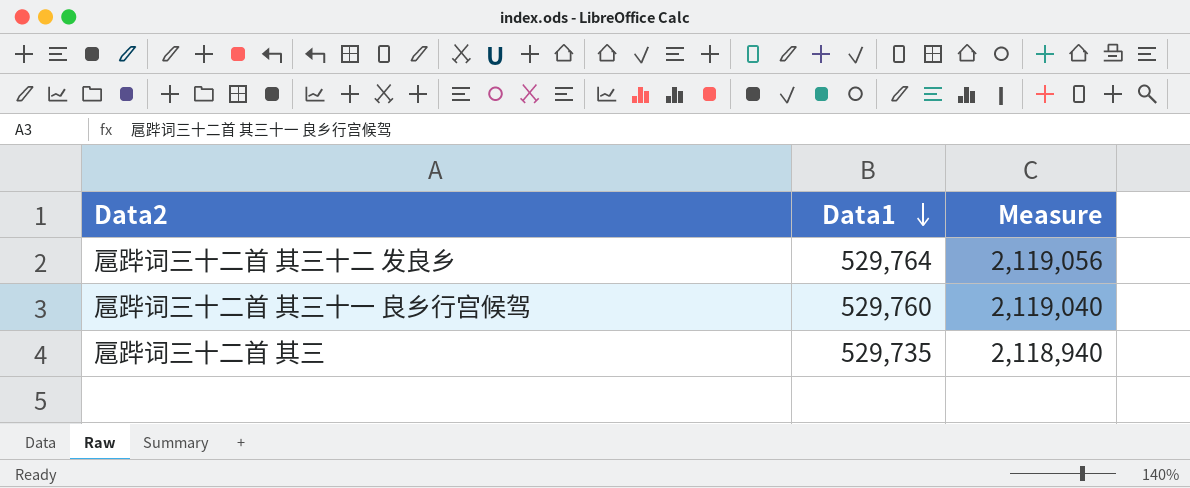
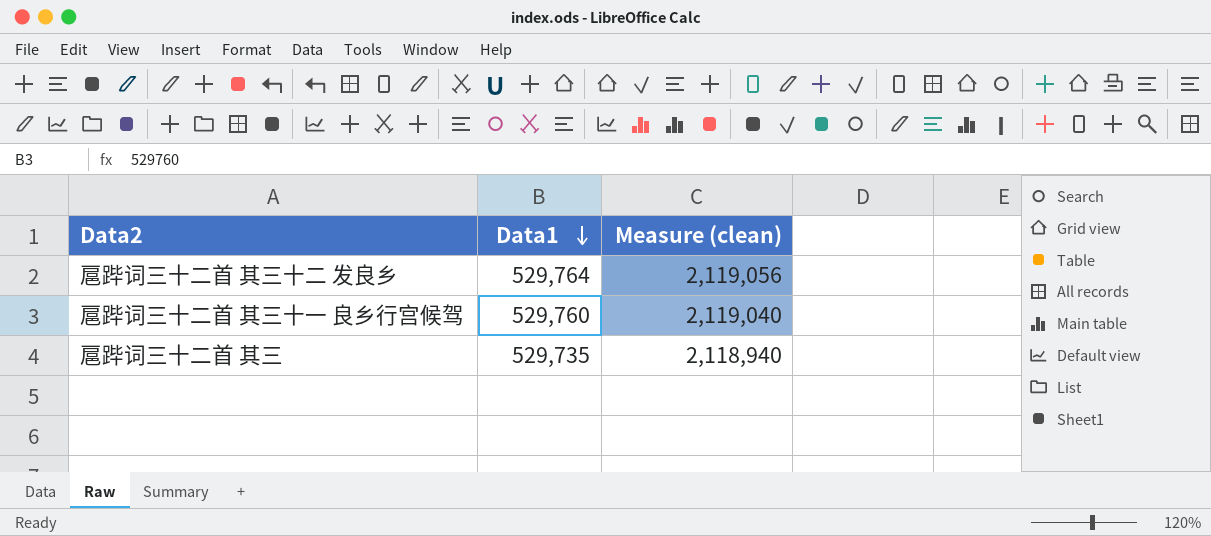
column name: Measure -> Measure (clean)

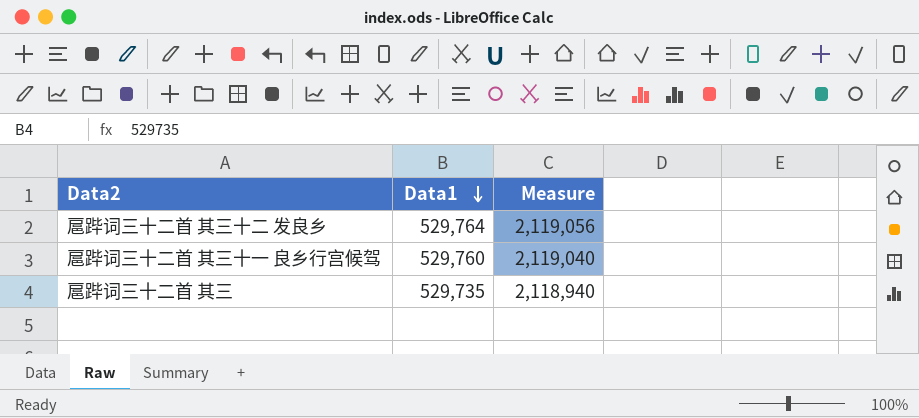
column name: Measure (clean) -> Measure

